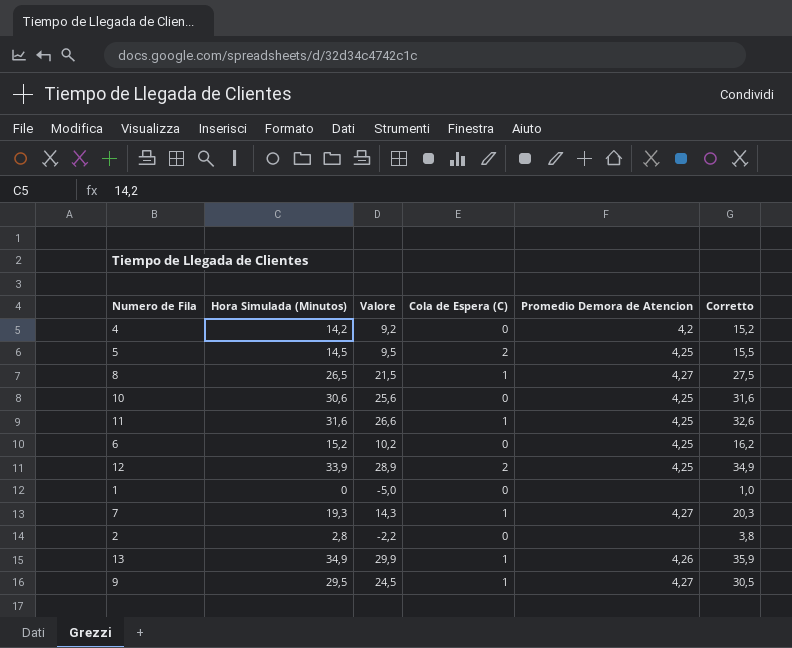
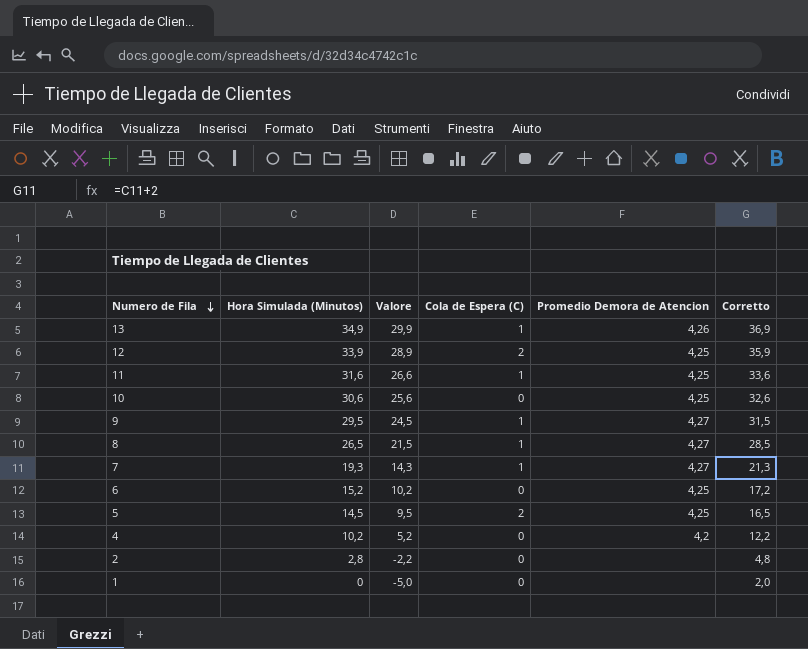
row order: none -> Numero de Fila descending
column Corretto | formula: [Hora Simulada (Minutos)] + 1 -> [Hora Simulada (Minutos)] + 2
4 | Hora Simulada (Minutos): 14,2 -> 10,2
4 | Valore: 9,2 -> 5,2

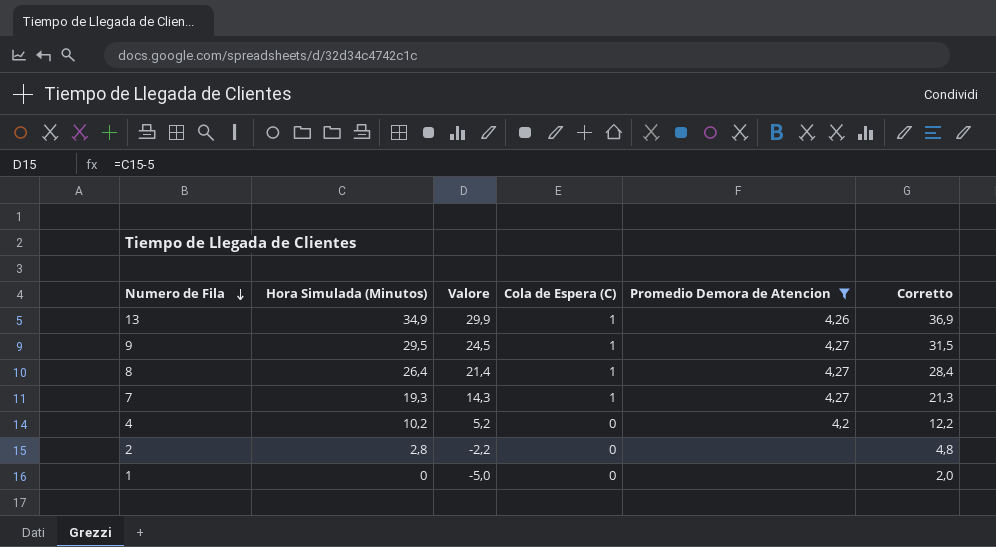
filter: none -> Promedio Demora de Atencion != 4,25
8 | Hora Simulada (Minutos): 26,5 -> 26,4
8 | Valore: 21,5 -> 21,4
8 | Corretto: 28,5 -> 28,4

